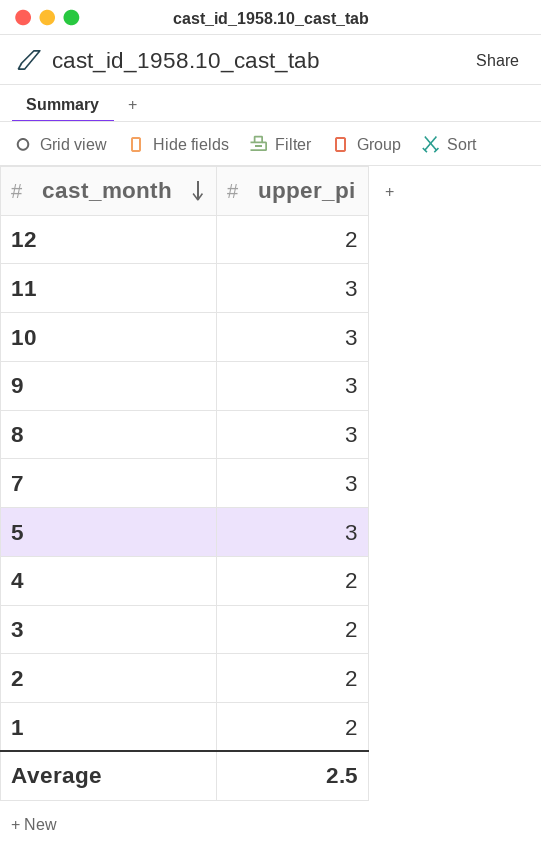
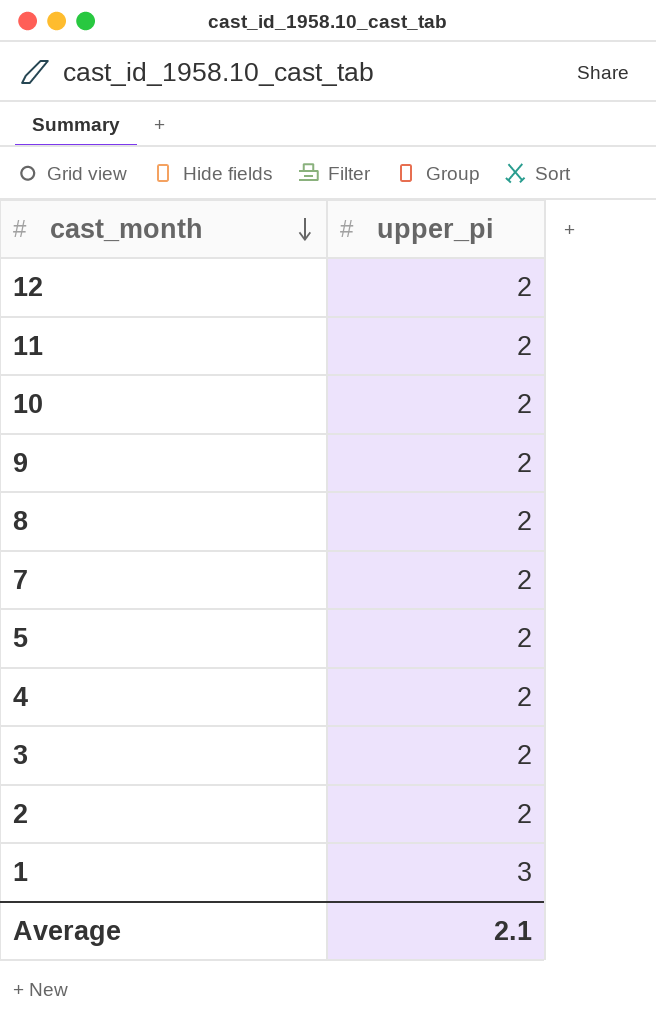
11 | upper_pi: 3 -> 2
10 | upper_pi: 3 -> 2
9 | upper_pi: 3 -> 2
8 | upper_pi: 3 -> 2
7 | upper_pi: 3 -> 2
5 | upper_pi: 3 -> 2
1 | upper_pi: 2 -> 3
Average | upper_pi: 2.5 -> 2.1

